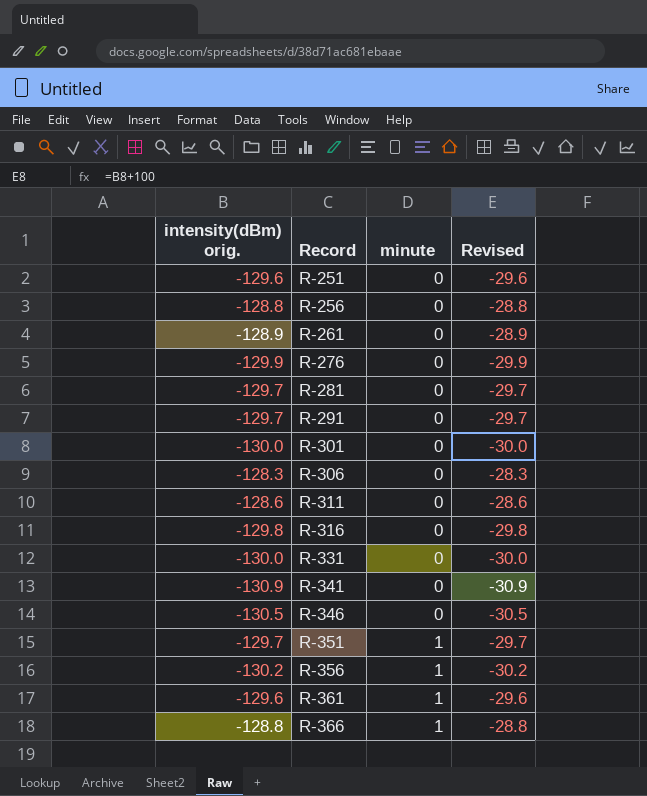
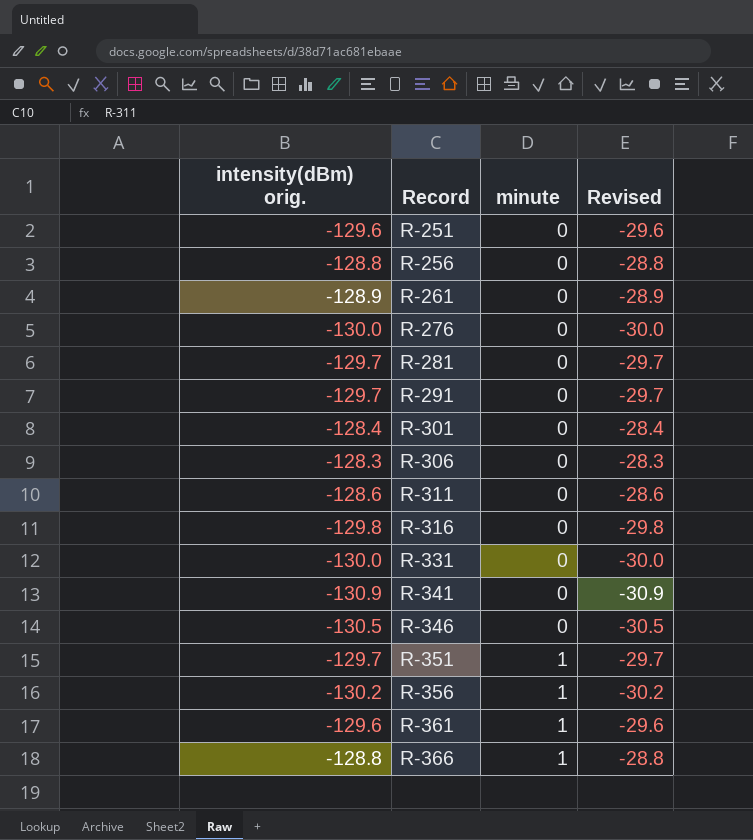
R-276 | intensity(dBm) orig.: -129.9 -> -130.0
R-276 | Revised: -29.9 -> -30.0
R-301 | intensity(dBm) orig.: -130.0 -> -128.4
R-301 | Revised: -30.0 -> -28.4

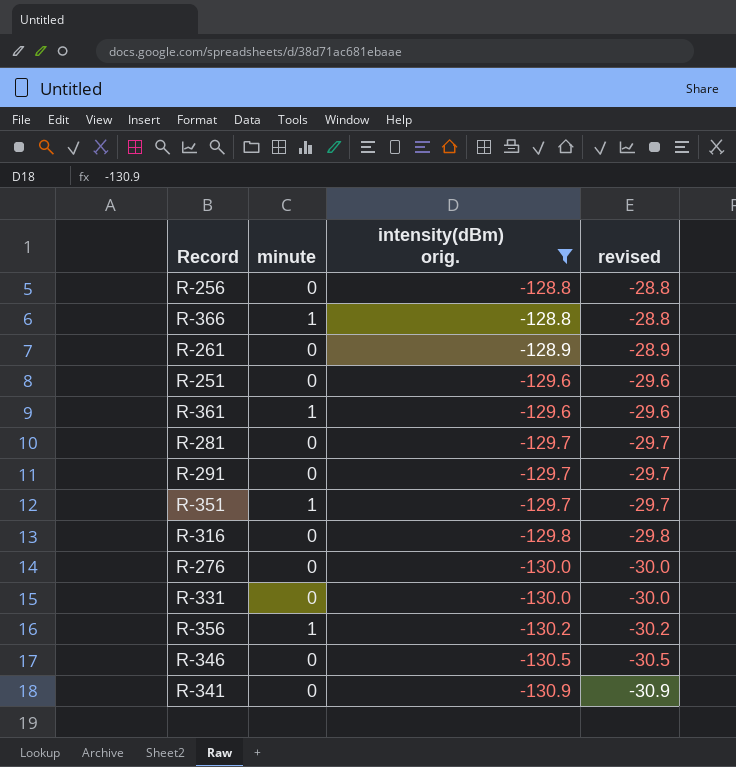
filter: none -> intensity(dBm) orig. <= -128.8
row order: Record ascending -> intensity(dBm) orig. descending
column intensity(dBm) orig. | position: 1 -> 3
column name: Revised -> revised

